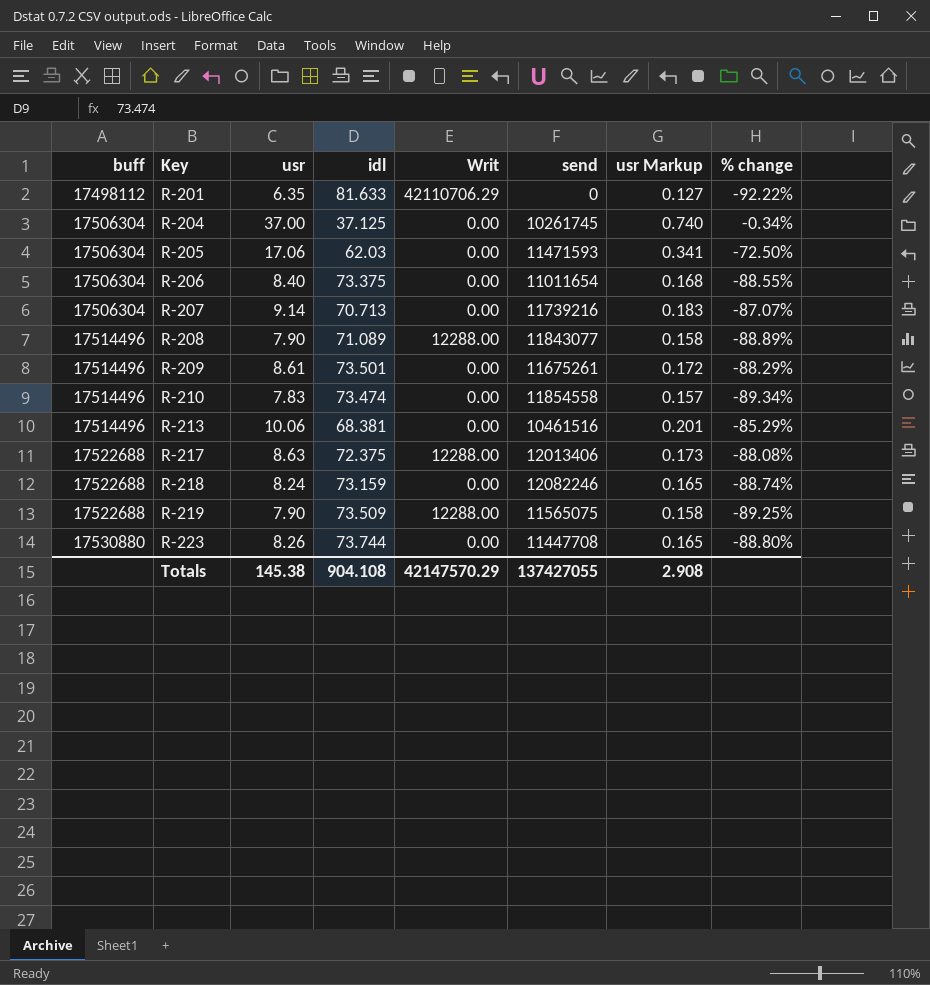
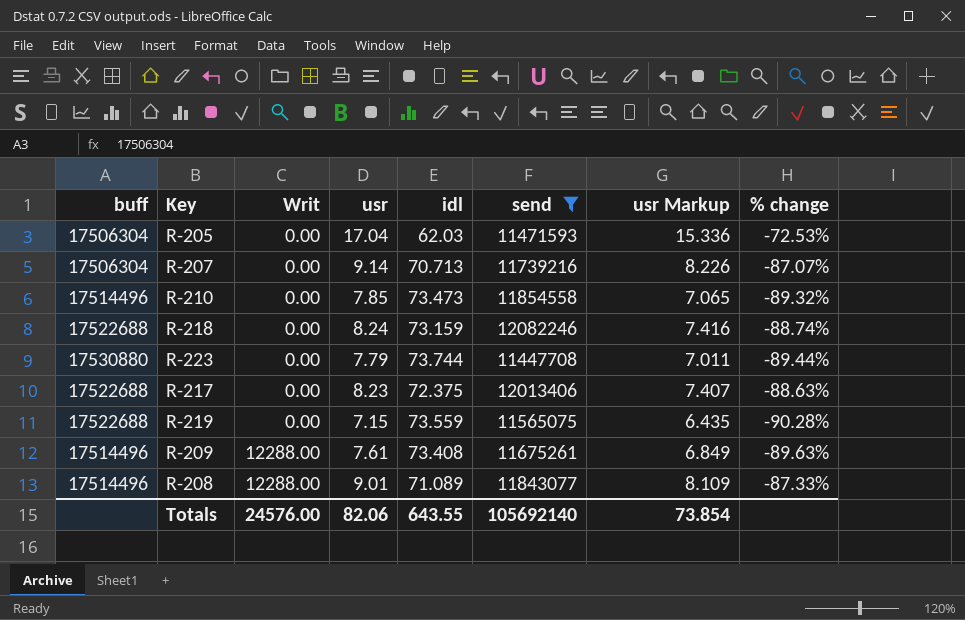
filter: none -> send >= 11447708
row order: buff ascending -> Writ ascending
column Writ | position: 5 -> 3
column usr Markup | formula: [usr] * 0.02 -> [usr] * 0.9
R-205 | usr: 17.06 -> 17.04
R-205 | % change: -72.50% -> -72.53%
R-210 | usr: 7.83 -> 7.85
R-210 | idl: 73.474 -> 73.473
R-210 | % change: -89.34% -> -89.32%
R-223 | usr: 8.26 -> 7.79
R-223 | % change: -88.80% -> -89.44%
R-217 | Writ: 12288.00 -> 0.00
R-217 | usr: 8.63 -> 8.23
R-217 | % change: -88.08% -> -88.63%
R-219 | Writ: 12288.00 -> 0.00
R-219 | usr: 7.90 -> 7.15
R-219 | idl: 73.509 -> 73.559
R-219 | % change: -89.25% -> -90.28%
R-209 | Writ: 0.00 -> 12288.00
R-209 | usr: 8.61 -> 7.61
R-209 | idl: 73.501 -> 73.408
R-209 | % change: -88.29% -> -89.63%
R-208 | usr: 7.90 -> 9.01
R-208 | % change: -88.89% -> -87.33%
Totals | Writ: 42147570.29 -> 24576.00
Totals | usr: 145.38 -> 82.06
Totals | idl: 904.108 -> 643.55
Totals | send: 137427055 -> 105692140
Totals | usr Markup: 2.908 -> 73.854

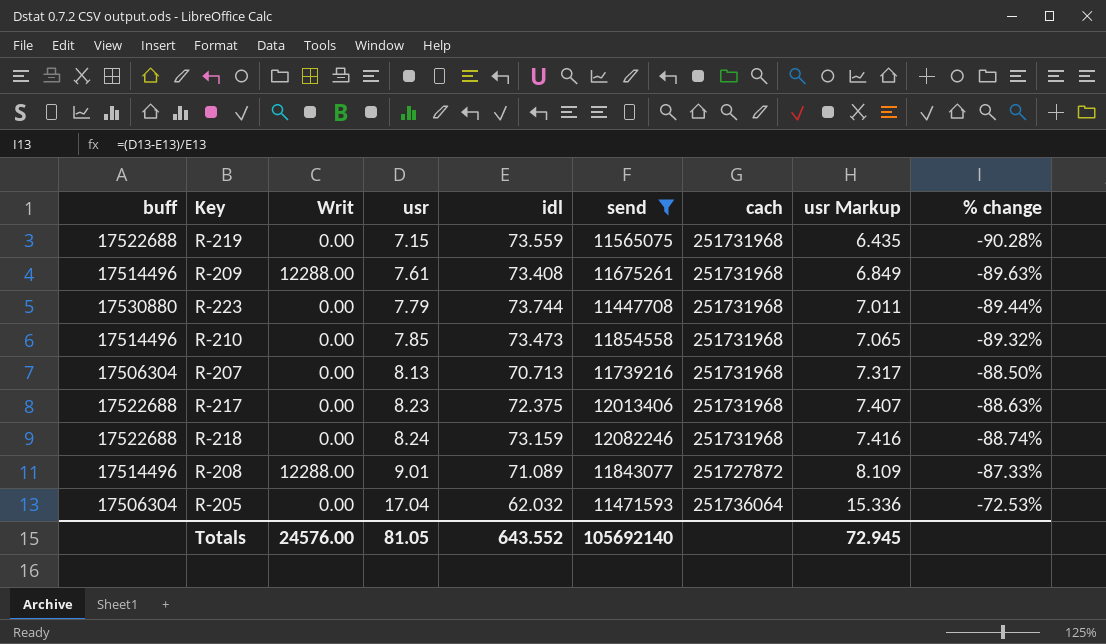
row order: Writ ascending -> usr ascending
column cach | position: none -> 7
R-207 | usr: 9.14 -> 8.13
R-207 | usr Markup: 8.226 -> 7.317
R-207 | % change: -87.07% -> -88.50%
R-205 | idl: 62.03 -> 62.032
Totals | usr: 82.06 -> 81.05
Totals | idl: 643.55 -> 643.552
Totals | usr Markup: 73.854 -> 72.945

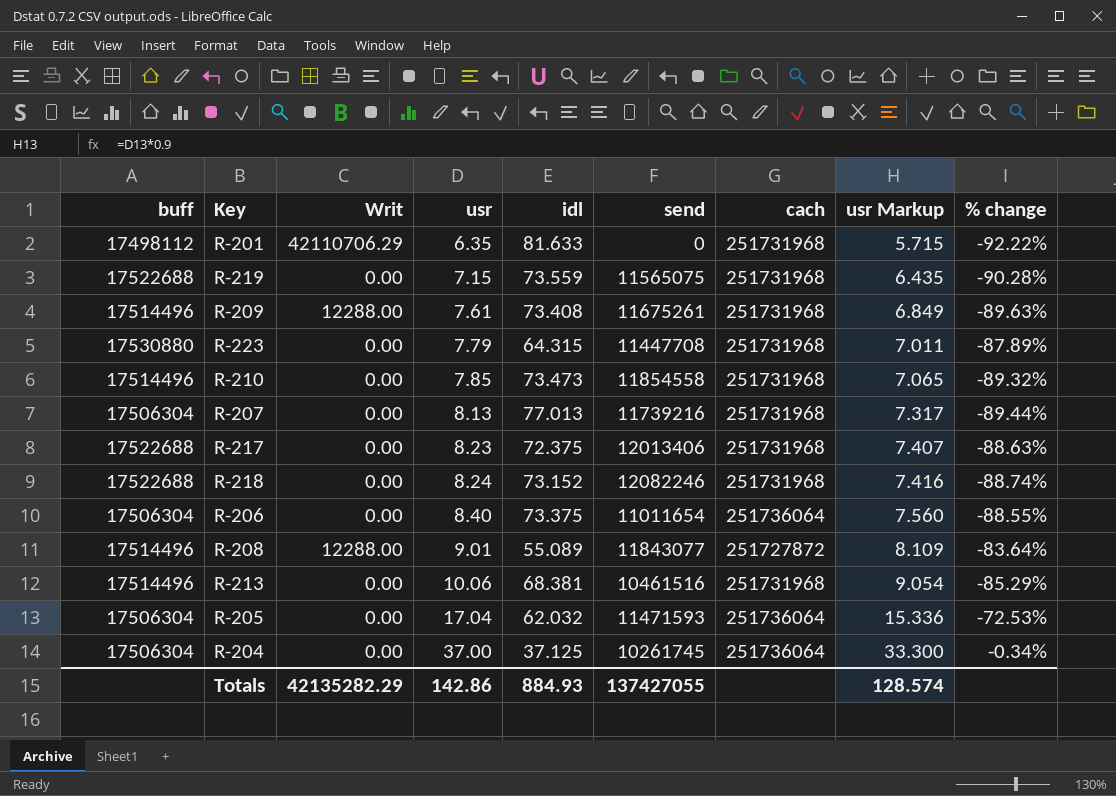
filter: send >= 11447708 -> none
R-223 | idl: 73.744 -> 64.315
R-223 | % change: -89.44% -> -87.89%
R-207 | idl: 70.713 -> 77.013
R-207 | % change: -88.50% -> -89.44%
R-218 | idl: 73.159 -> 73.152
R-208 | idl: 71.089 -> 55.089
R-208 | % change: -87.33% -> -83.64%
Totals | Writ: 24576.00 -> 42135282.29
Totals | usr: 81.05 -> 142.86
Totals | idl: 643.552 -> 884.93
Totals | send: 105692140 -> 137427055
Totals | usr Markup: 72.945 -> 128.574

